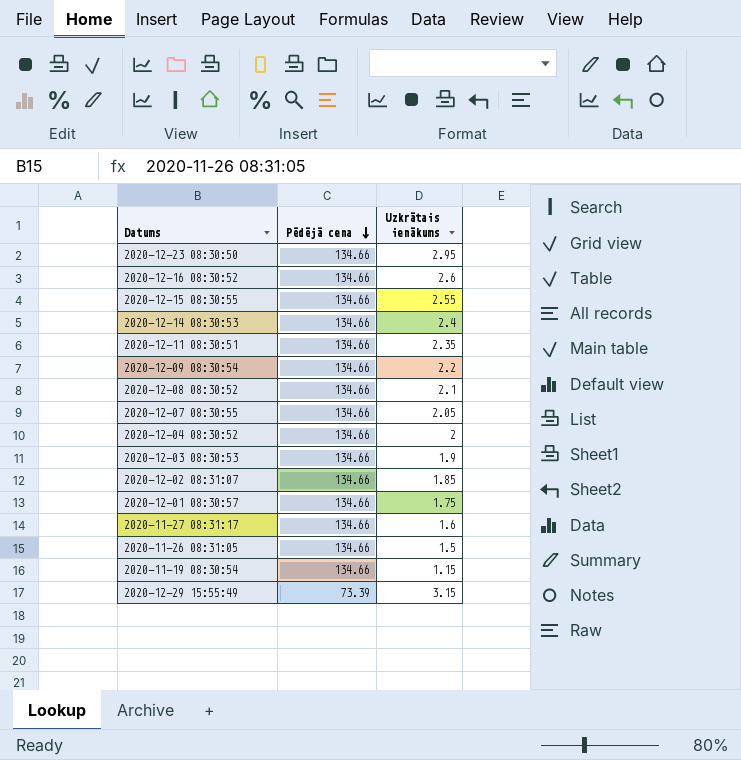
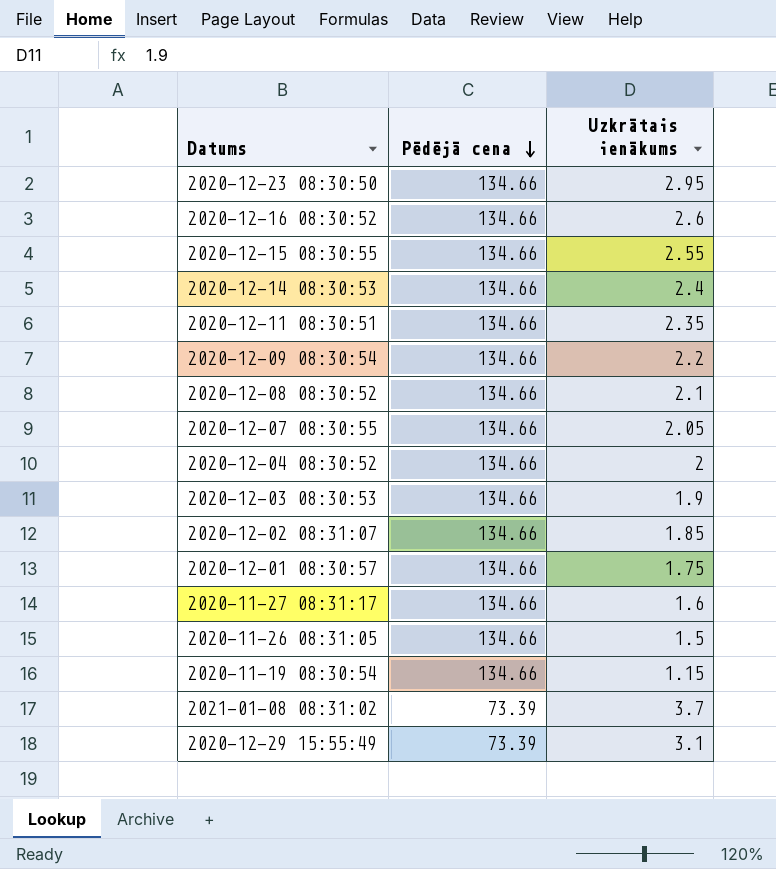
row 2021-01-08 08:31:02: none -> 73.39 | 3.7
2020-12-29 15:55:49 | Uzkrātais ienākums: 3.15 -> 3.1

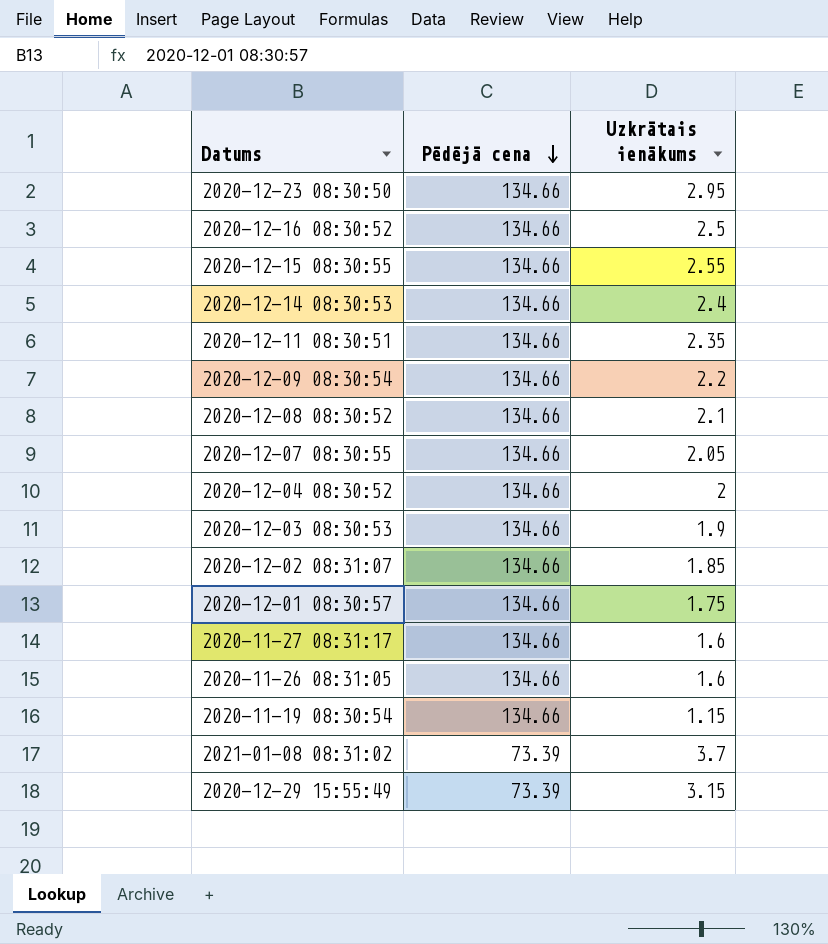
2020-12-16 08:30:52 | Uzkrātais ienākums: 2.6 -> 2.5
2020-11-26 08:31:05 | Uzkrātais ienākums: 1.5 -> 1.6
2020-12-29 15:55:49 | Uzkrātais ienākums: 3.1 -> 3.15

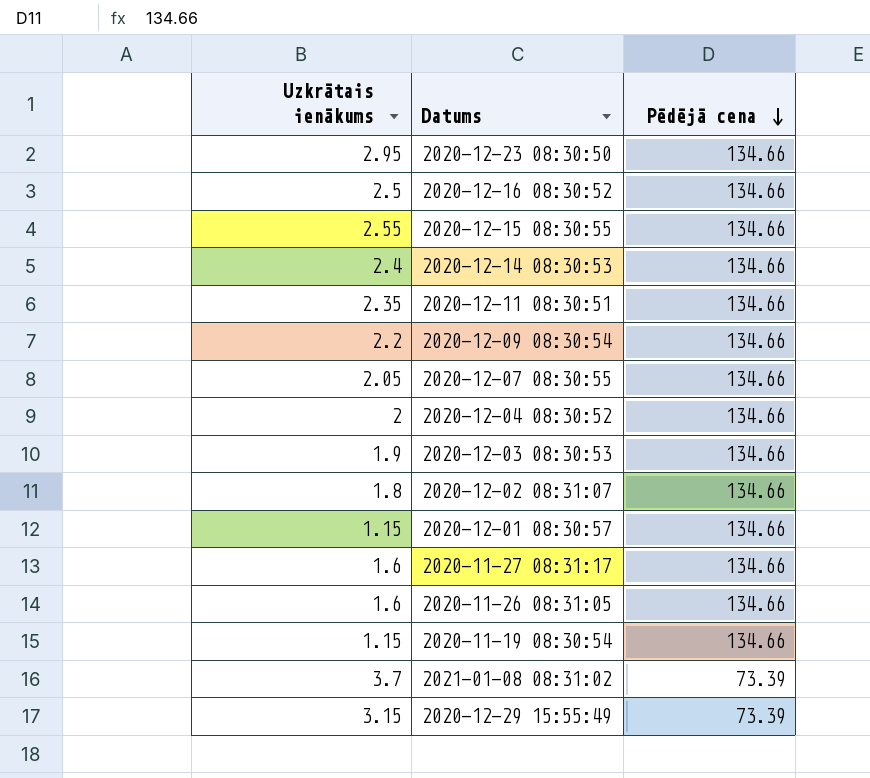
column Uzkrātais ienākums | position: 3 -> 1
row 2020-12-08 08:30:52: 134.66 | 2.1 -> none
2020-12-02 08:31:07 | Uzkrātais ienākums: 1.85 -> 1.8
2020-12-01 08:30:57 | Uzkrātais ienākums: 1.75 -> 1.15

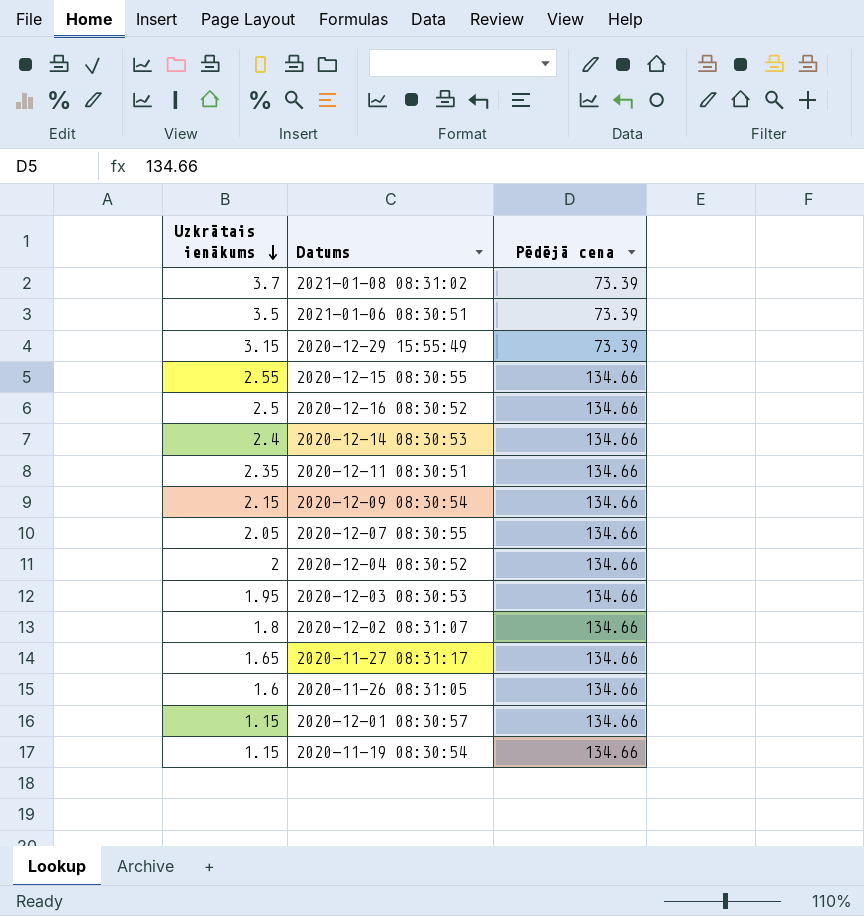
row order: Pēdējā cena descending -> Uzkrātais ienākums descending
row 2020-12-23 08:30:50: 2.95 | 134.66 -> none
row 2021-01-06 08:30:51: none -> 3.5 | 73.39
2020-12-09 08:30:54 | Uzkrātais ienākums: 2.2 -> 2.15
2020-12-03 08:30:53 | Uzkrātais ienākums: 1.9 -> 1.95
2020-11-27 08:31:17 | Uzkrātais ienākums: 1.6 -> 1.65

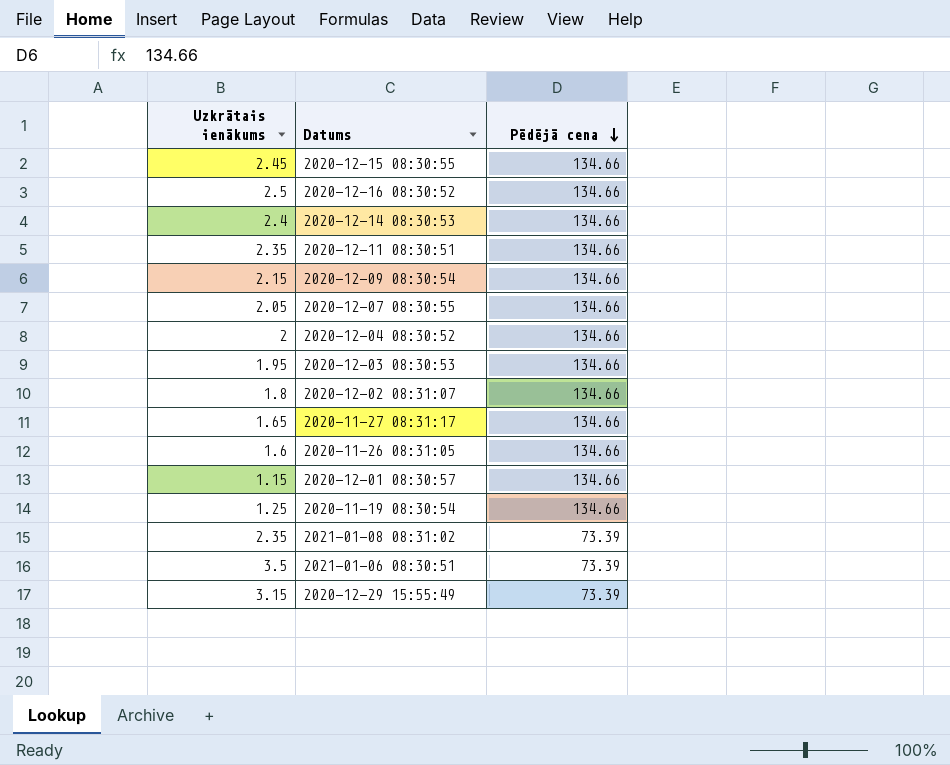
row order: Uzkrātais ienākums descending -> Pēdējā cena descending
2020-12-15 08:30:55 | Uzkrātais ienākums: 2.55 -> 2.45
2020-11-19 08:30:54 | Uzkrātais ienākums: 1.15 -> 1.25
2021-01-08 08:31:02 | Uzkrātais ienākums: 3.7 -> 2.35

